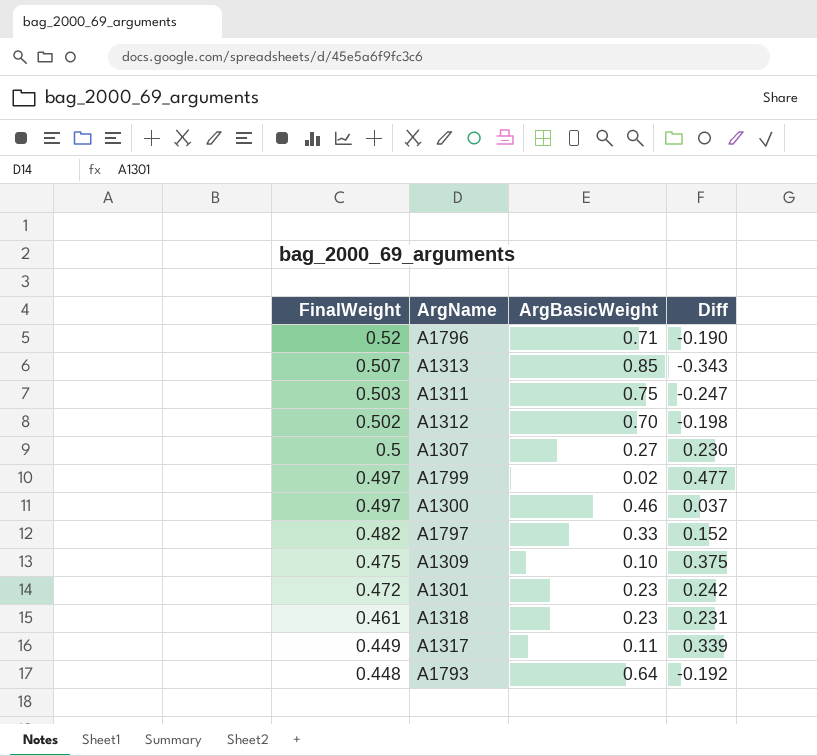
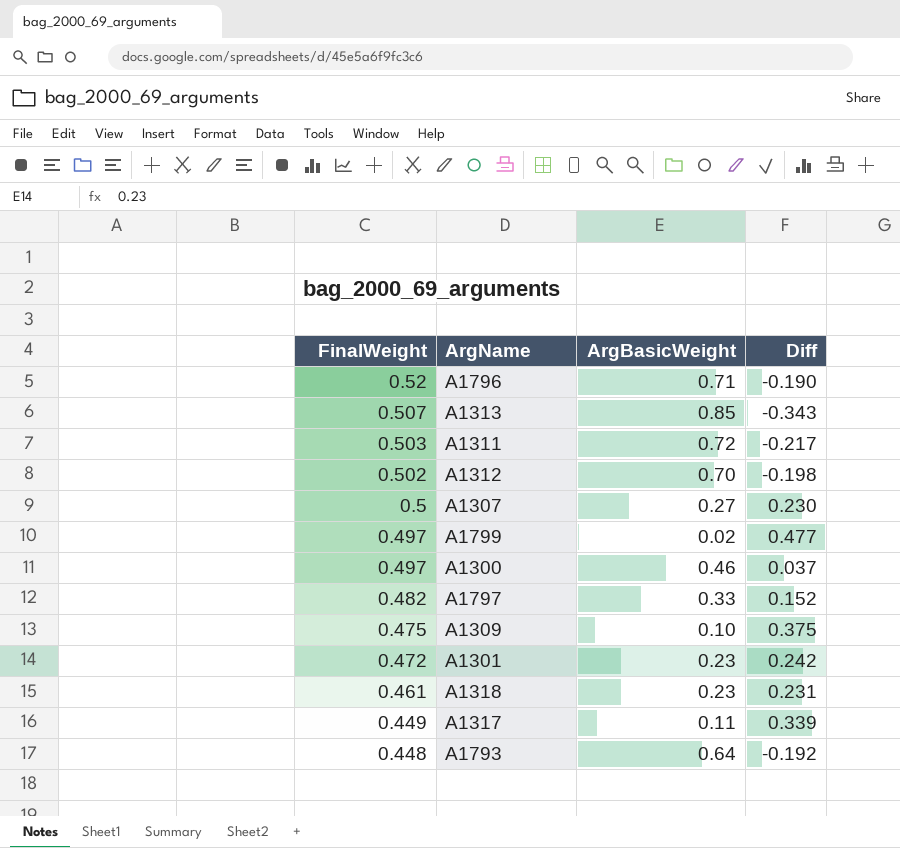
A1311 | ArgBasicWeight: 0.75 -> 0.72
A1311 | Diff: -0.247 -> -0.217

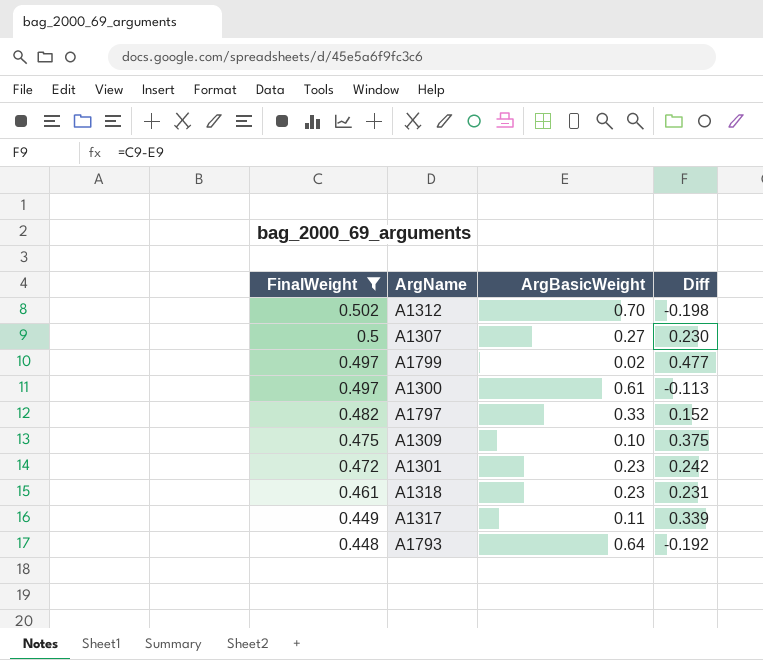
filter: none -> FinalWeight <= 0.502
A1300 | ArgBasicWeight: 0.46 -> 0.61
A1300 | Diff: 0.037 -> -0.113

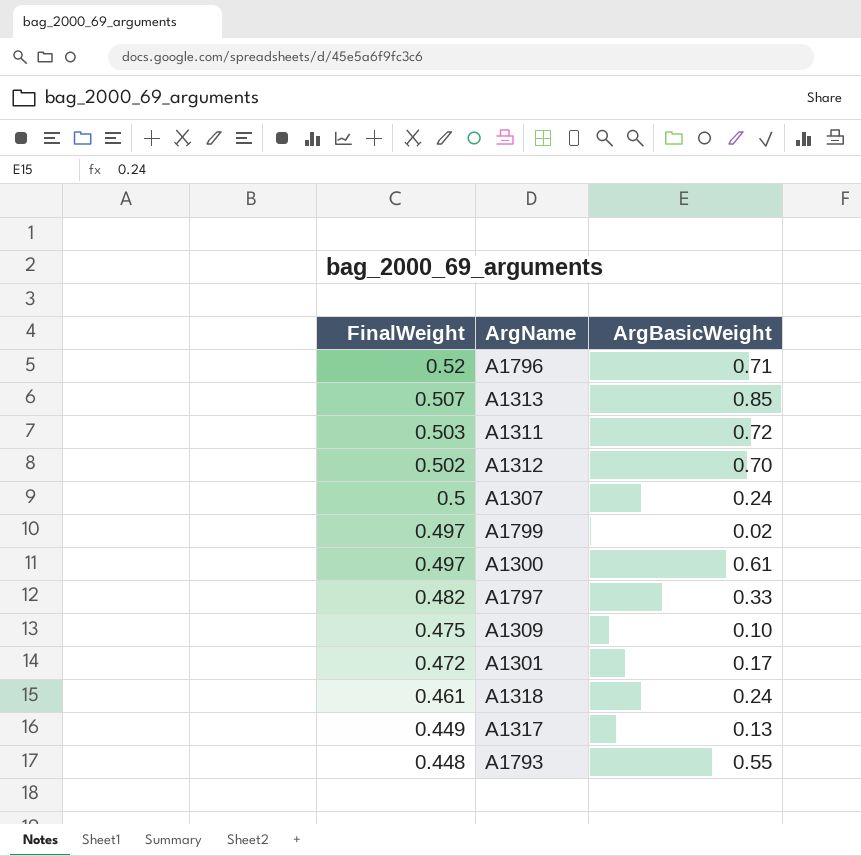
filter: FinalWeight <= 0.502 -> none
column Diff | formula: [FinalWeight] - [ArgBasicWeight] -> none
A1307 | ArgBasicWeight: 0.27 -> 0.24
A1301 | ArgBasicWeight: 0.23 -> 0.17
A1318 | ArgBasicWeight: 0.23 -> 0.24
A1317 | ArgBasicWeight: 0.11 -> 0.13
A1793 | ArgBasicWeight: 0.64 -> 0.55

